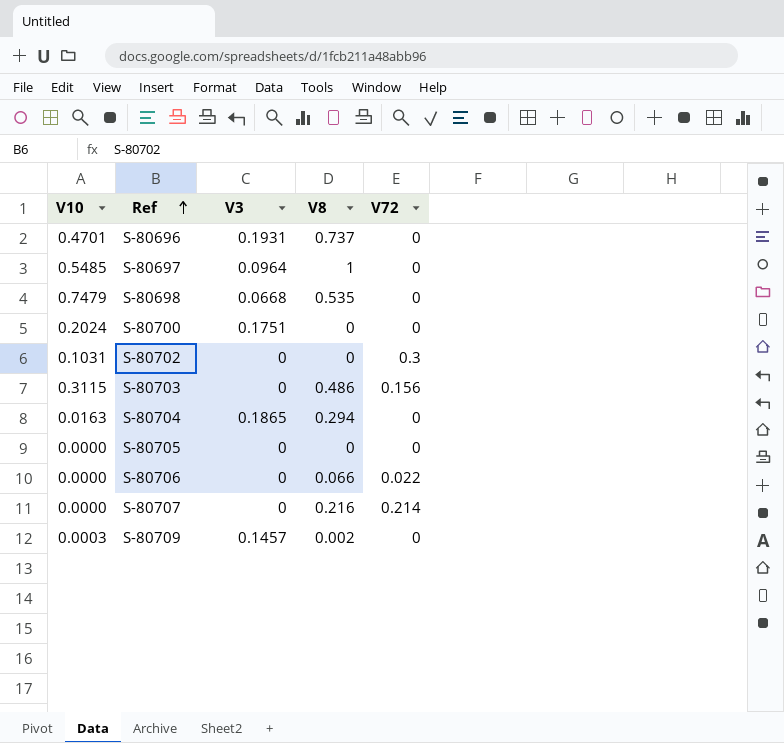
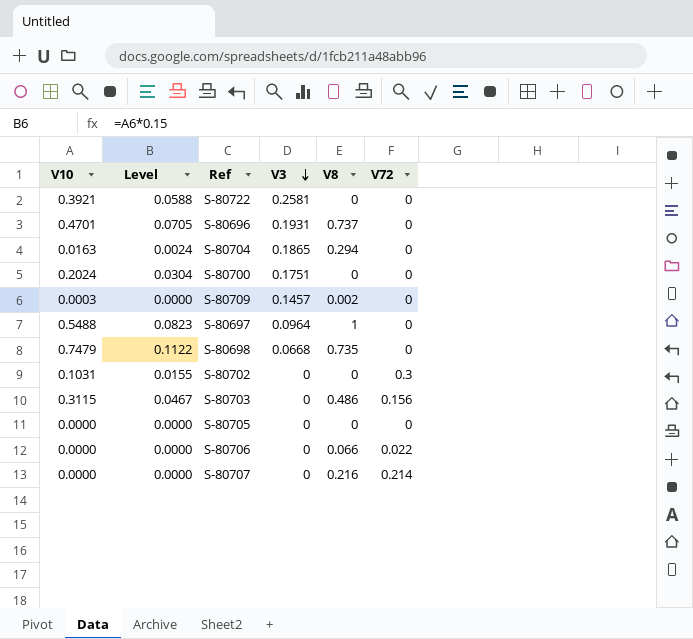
row order: Ref ascending -> V3 descending
column Level | formula: none -> [V10] * 0.15
row S-80722: none -> 0.3921 | 0.0588 | 0.2581 | 0 | 0
S-80697 | V10: 0.5485 -> 0.5488
S-80698 | V8: 0.535 -> 0.735

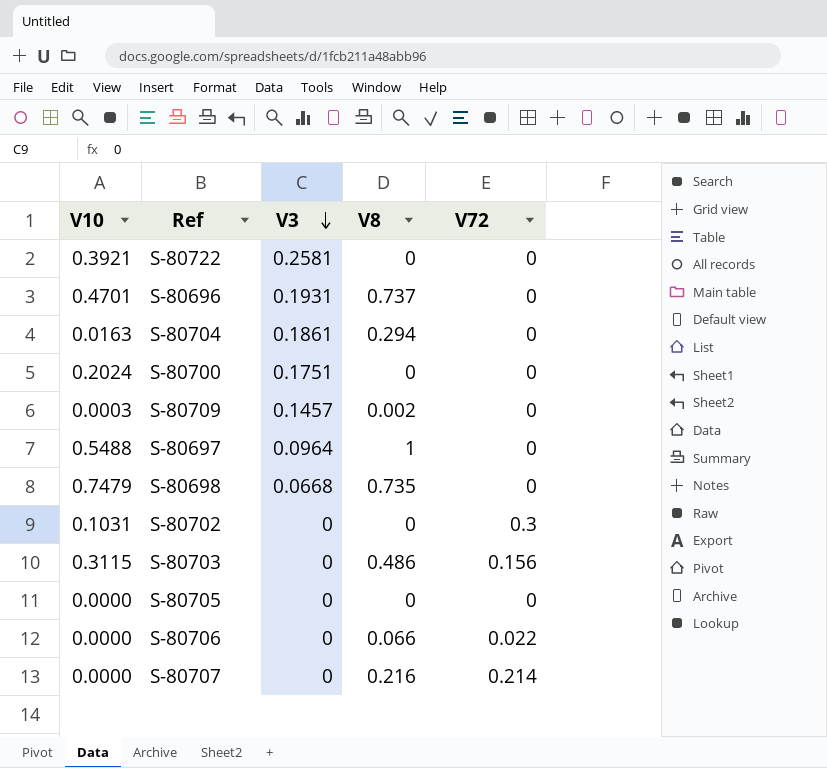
column Level | formula: [V10] * 0.15 -> none
S-80704 | V3: 0.1865 -> 0.1861

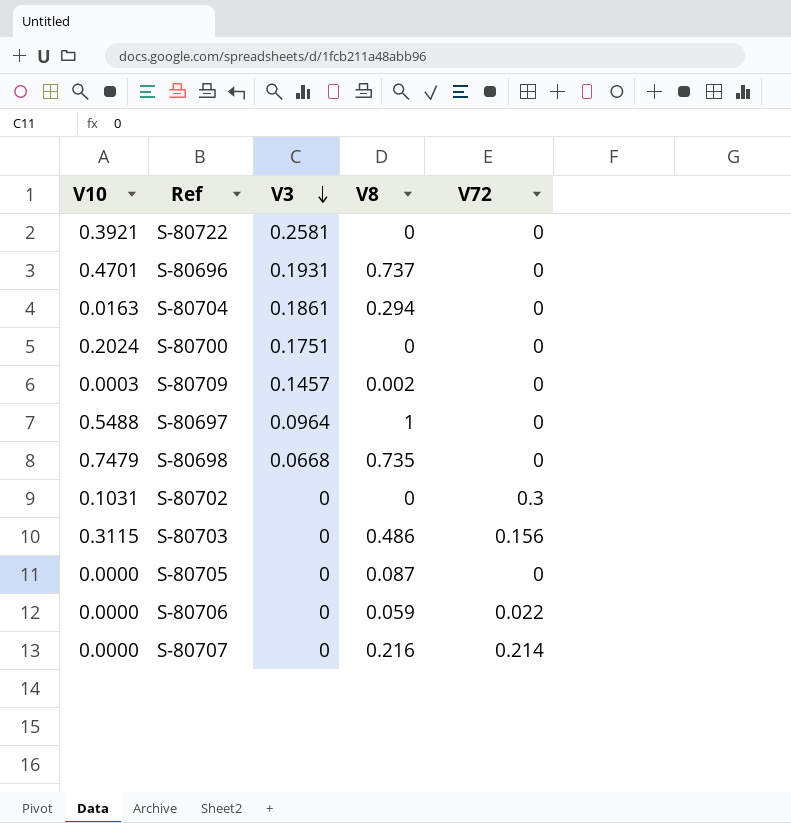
S-80705 | V8: 0 -> 0.087
S-80706 | V8: 0.066 -> 0.059

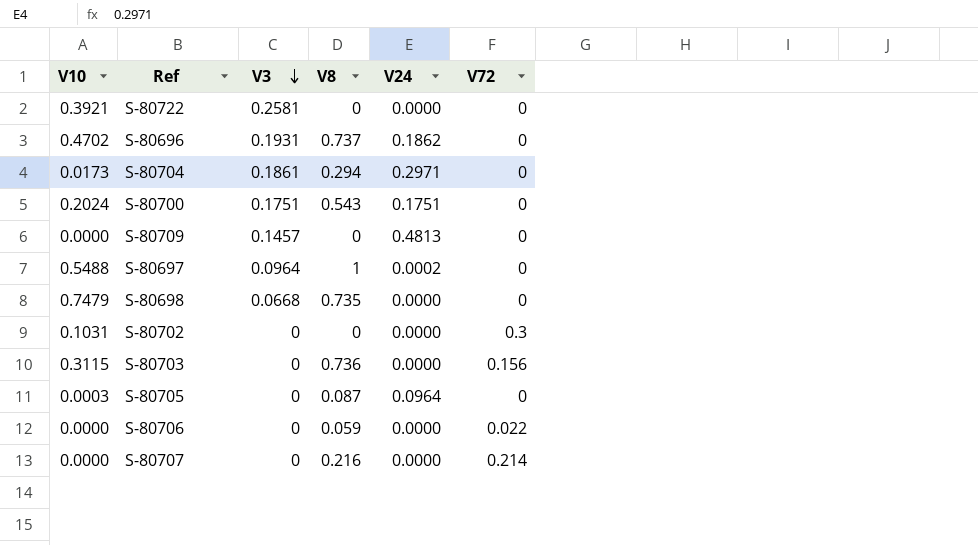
column V24 | position: none -> 5
S-80696 | V10: 0.4701 -> 0.4702
S-80704 | V10: 0.0163 -> 0.0173
S-80700 | V8: 0 -> 0.543
S-80709 | V10: 0.0003 -> 0.0000
S-80709 | V8: 0.002 -> 0
S-80703 | V8: 0.486 -> 0.736
S-80705 | V10: 0.0000 -> 0.0003

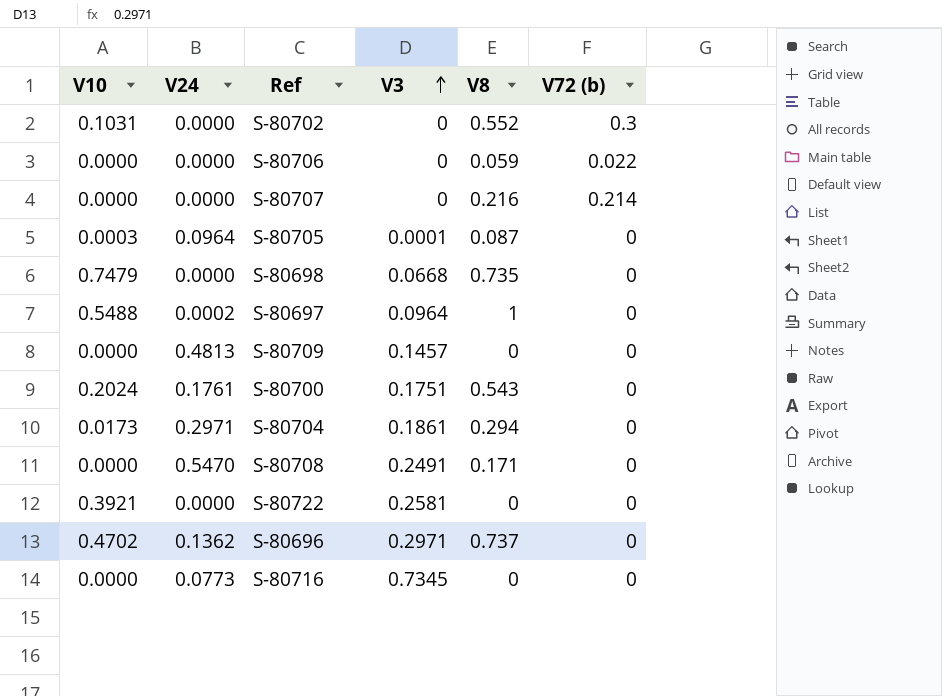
row order: V3 descending -> V3 ascending
column V24 | position: 5 -> 2
column name: V72 -> V72 (b)
row S-80703: 0.3115 | 0 | 0.736 | 0.0000 | 0.156 -> none
S-80702 | V8: 0 -> 0.552
S-80705 | V3: 0 -> 0.0001
S-80700 | V24: 0.1751 -> 0.1761
row S-80708: none -> 0.0000 | 0.5470 | 0.2491 | 0.171 | 0
S-80696 | V24: 0.1862 -> 0.1362
S-80696 | V3: 0.1931 -> 0.2971
row S-80716: none -> 0.0000 | 0.0773 | 0.7345 | 0 | 0

